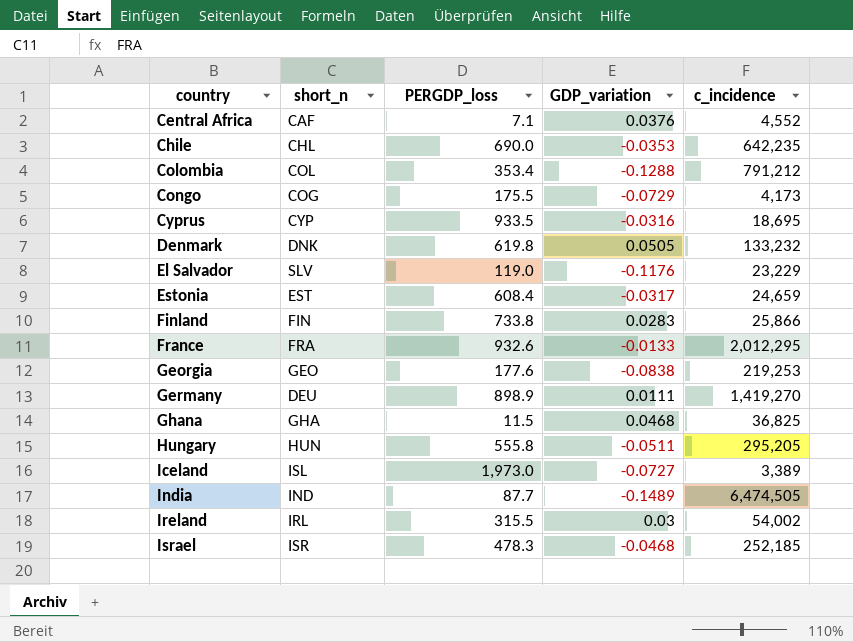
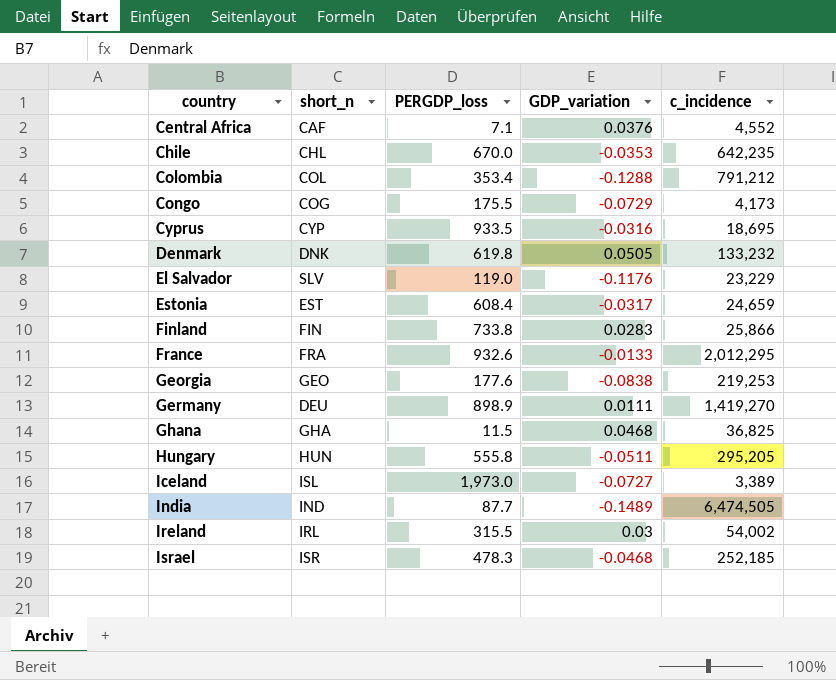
Chile | PERGDP_loss: 690.0 -> 670.0

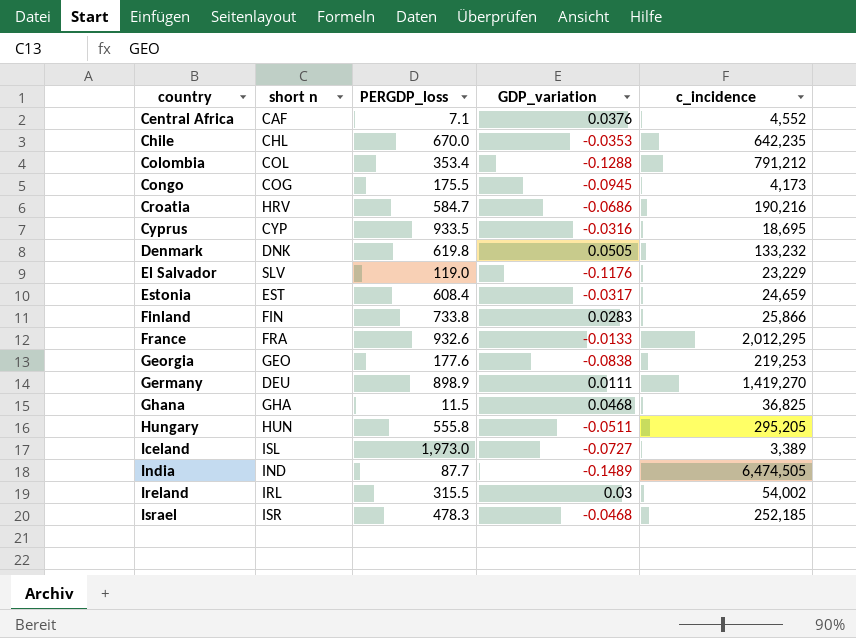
column name: short_n -> short n
Congo | GDP_variation: -0.0729 -> -0.0945
row Croatia: none -> HRV | 584.7 | -0.0686 | 190,216

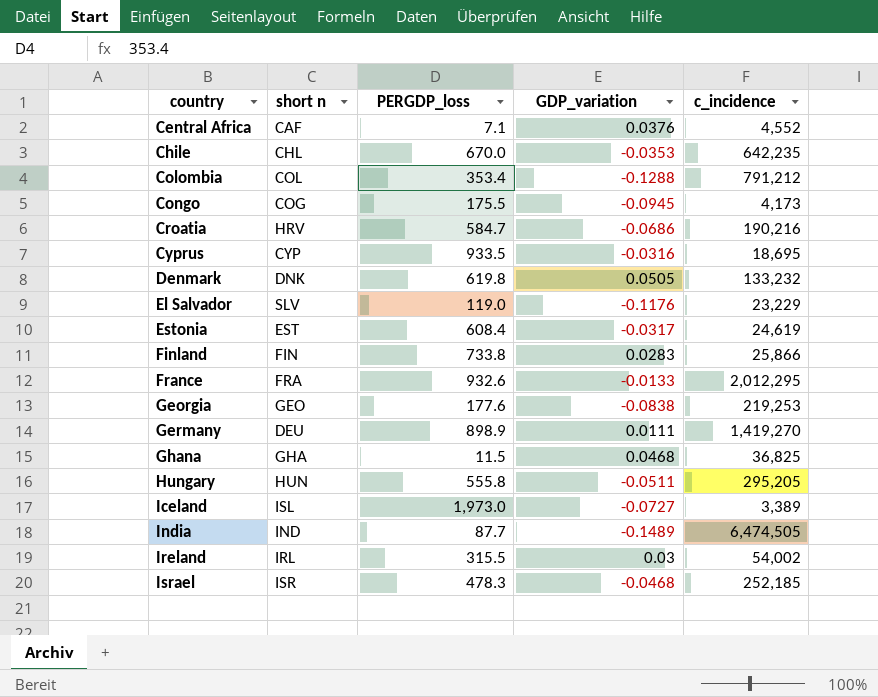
Estonia | c_incidence: 24,659 -> 24,619

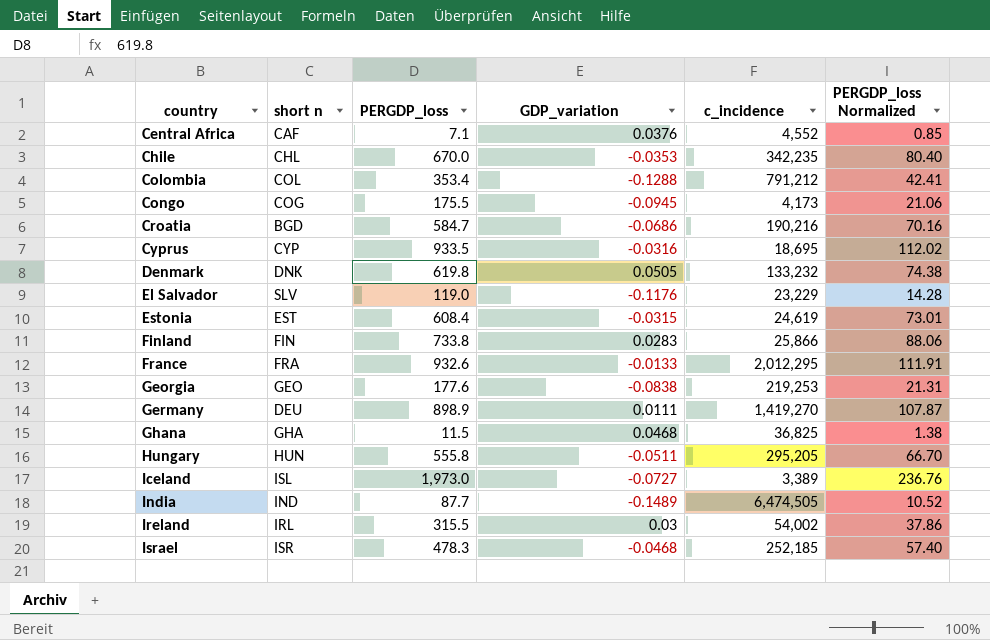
column PERGDP_loss Normalized | formula: none -> [PERGDP_loss] * 0.12
Chile | c_incidence: 642,235 -> 342,235
Croatia | short n: HRV -> BGD
Estonia | GDP_variation: -0.0317 -> -0.0315

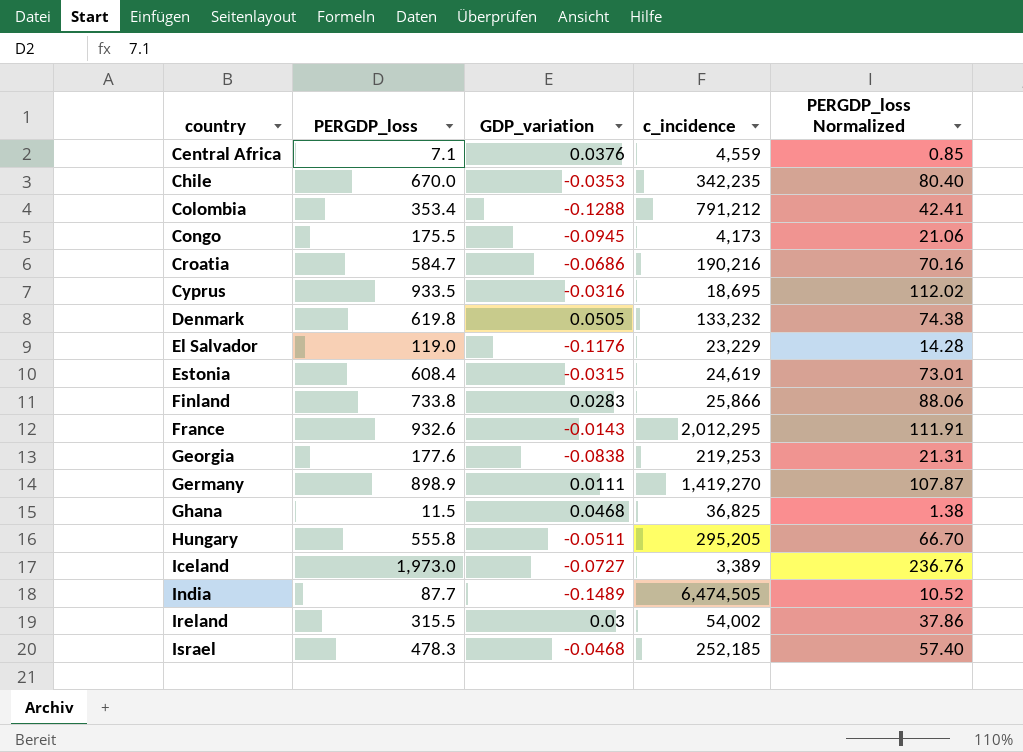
column short n | position: 2 -> none
Central Africa | c_incidence: 4,552 -> 4,559
France | GDP_variation: -0.0133 -> -0.0143

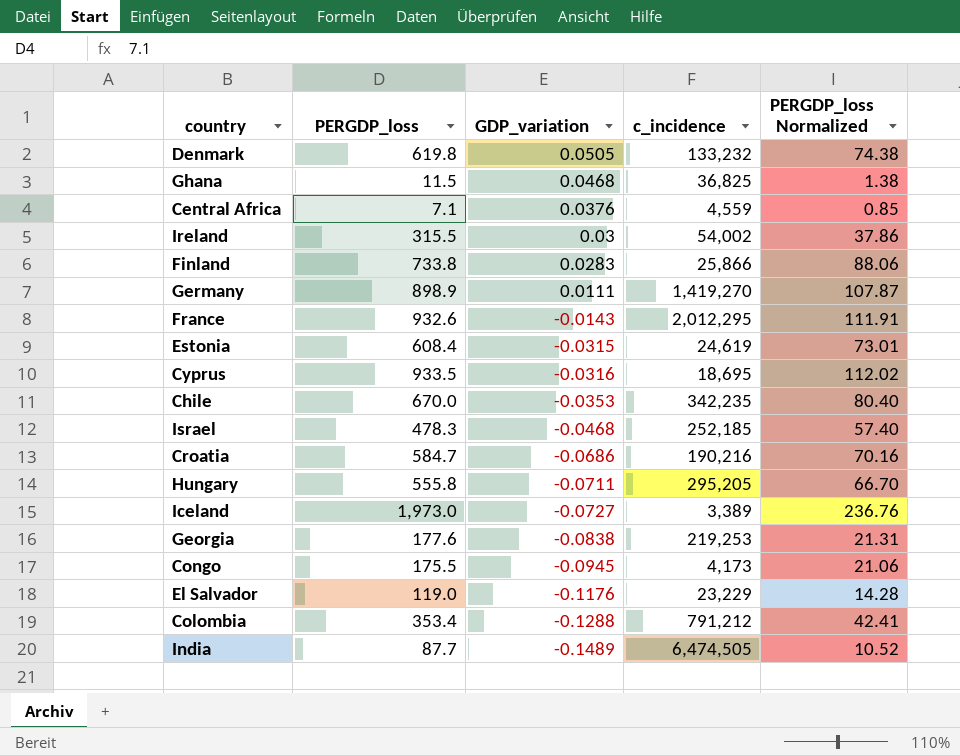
row order: country ascending -> GDP_variation descending
Hungary | GDP_variation: -0.0511 -> -0.0711

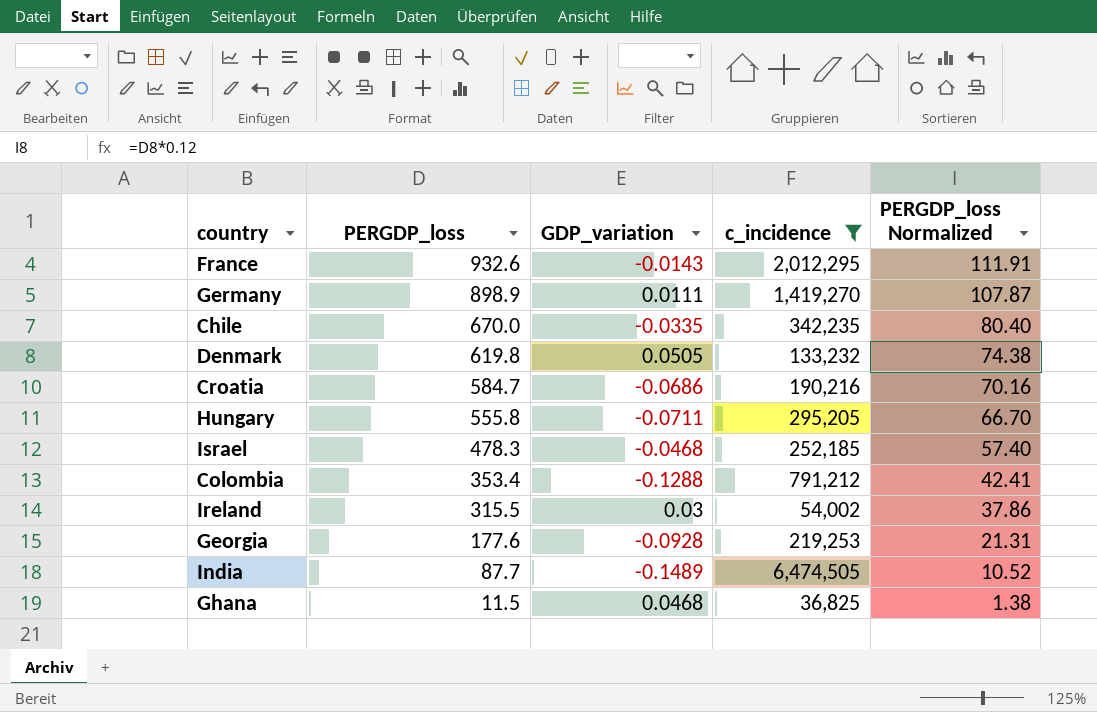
filter: none -> c_incidence >= 36,825
row order: GDP_variation descending -> PERGDP_loss descending
Chile | GDP_variation: -0.0353 -> -0.0335
Georgia | GDP_variation: -0.0838 -> -0.0928

